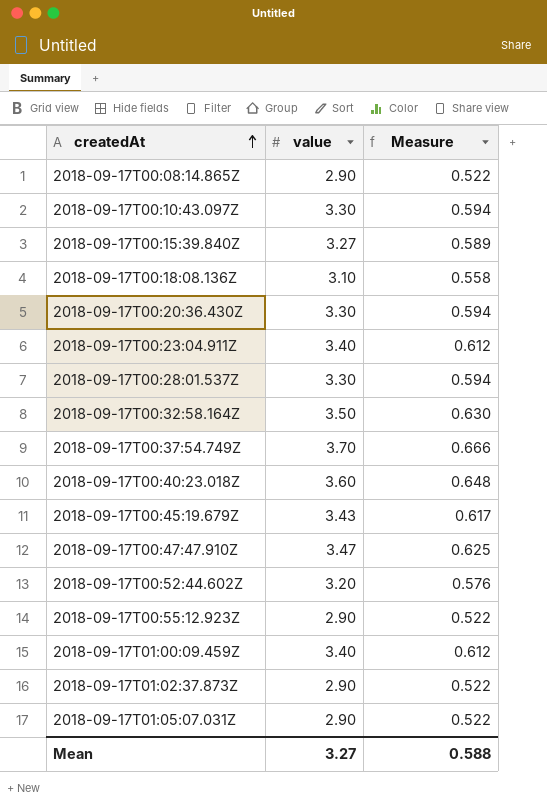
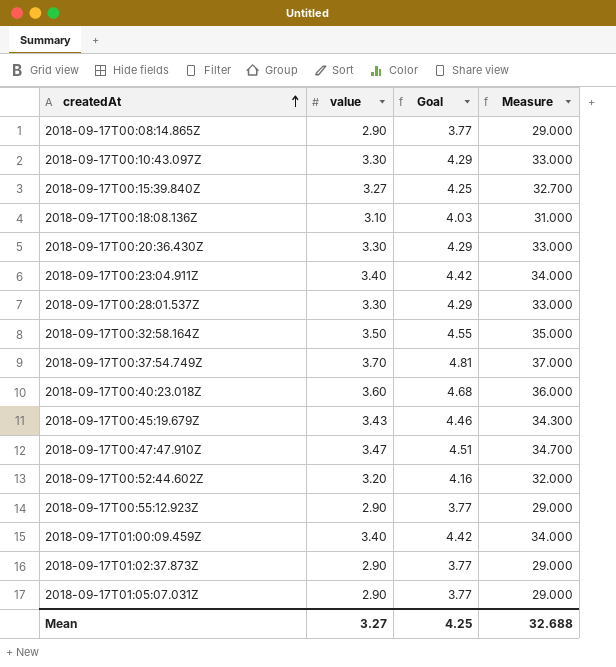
column Goal | formula: none -> [value] * 1.3
column Measure | formula: [value] * 0.18 -> [value] * 10
Mean | Measure: 0.588 -> 32.688

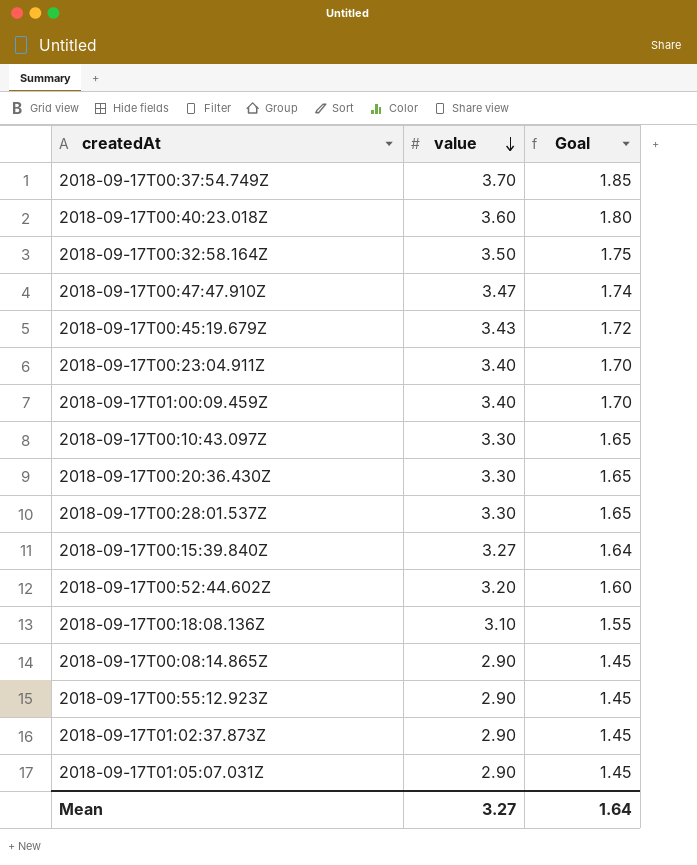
row order: createdAt ascending -> value descending
column Measure | formula: [value] * 10 -> none
column Goal | formula: [value] * 1.3 -> [value] * 0.5
Mean | Goal: 4.25 -> 1.64

